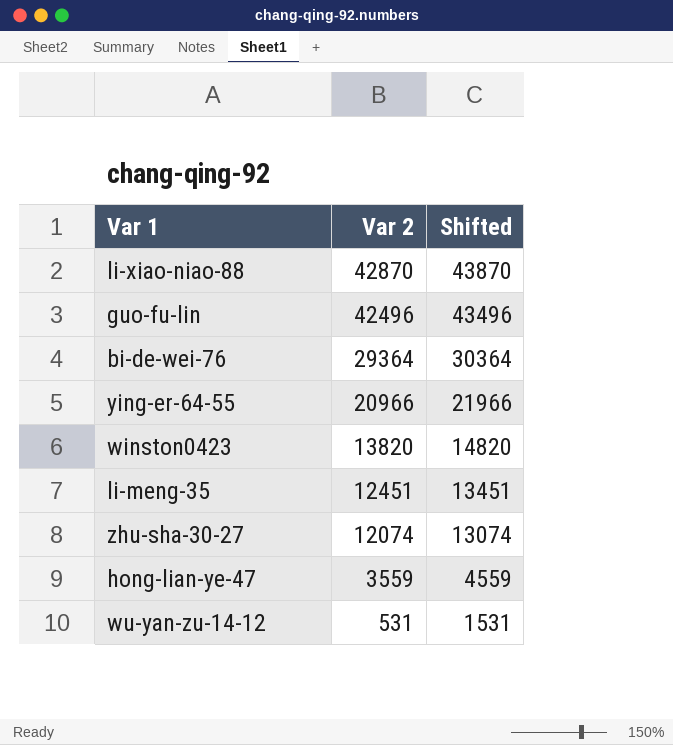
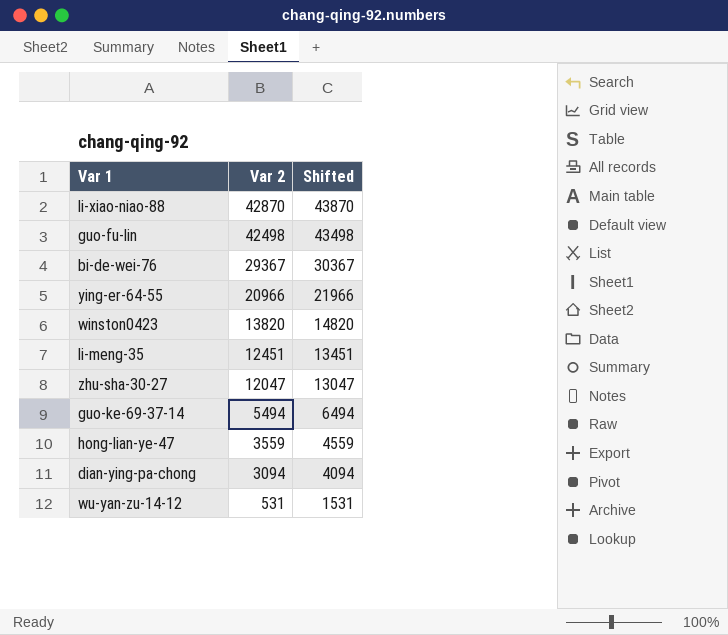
guo-fu-lin | Var 2: 42496 -> 42498
guo-fu-lin | Shifted: 43496 -> 43498
bi-de-wei-76 | Var 2: 29364 -> 29367
bi-de-wei-76 | Shifted: 30364 -> 30367
zhu-sha-30-27 | Var 2: 12074 -> 12047
zhu-sha-30-27 | Shifted: 13074 -> 13047
row guo-ke-69-37-14: none -> 5494 | 6494
row dian-ying-pa-chong: none -> 3094 | 4094

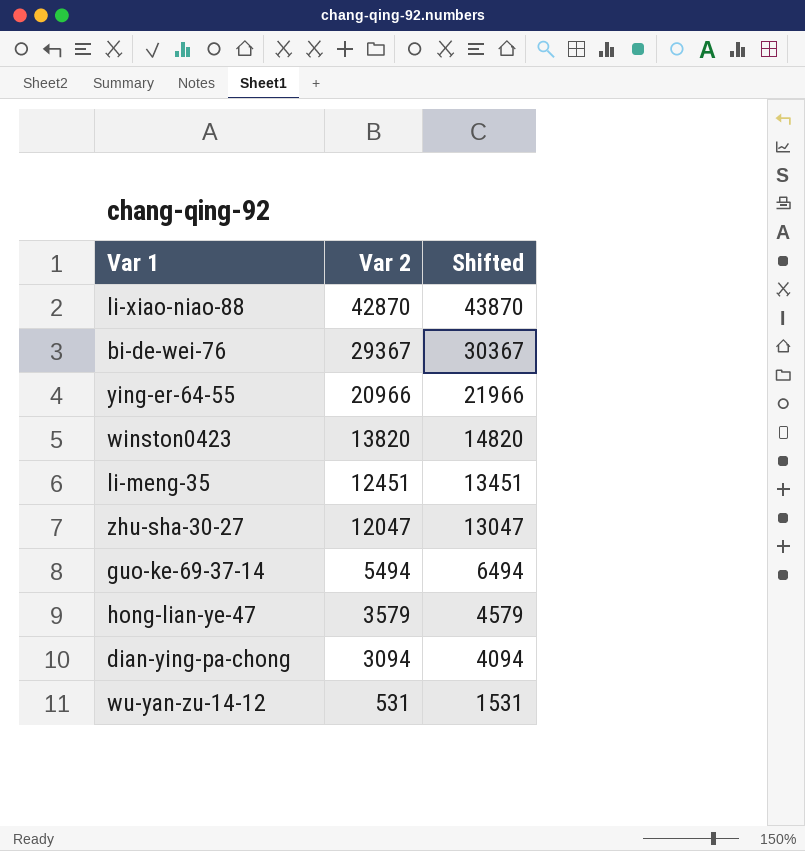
row guo-fu-lin: 42498 | 43498 -> none
hong-lian-ye-47 | Var 2: 3559 -> 3579
hong-lian-ye-47 | Shifted: 4559 -> 4579

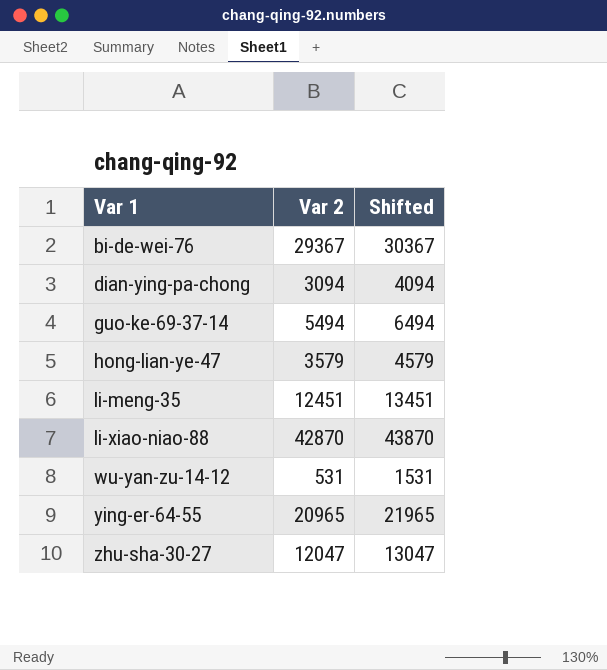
row order: Var 2 descending -> Var 1 ascending
row winston0423: 13820 | 14820 -> none
ying-er-64-55 | Var 2: 20966 -> 20965
ying-er-64-55 | Shifted: 21966 -> 21965

